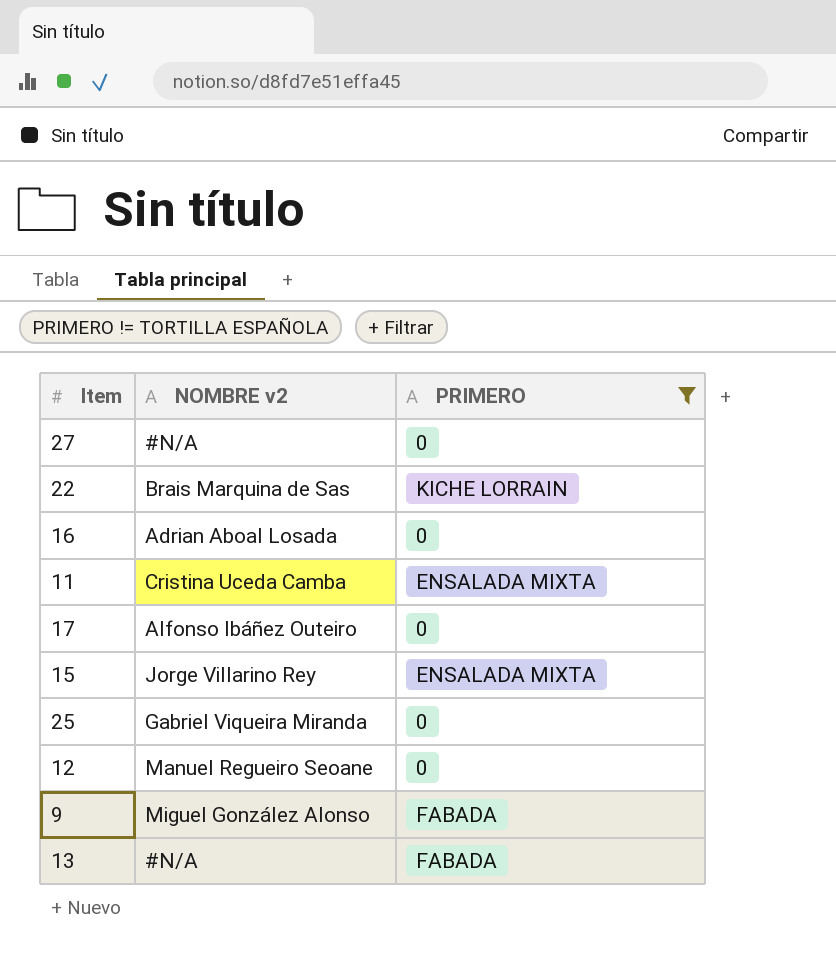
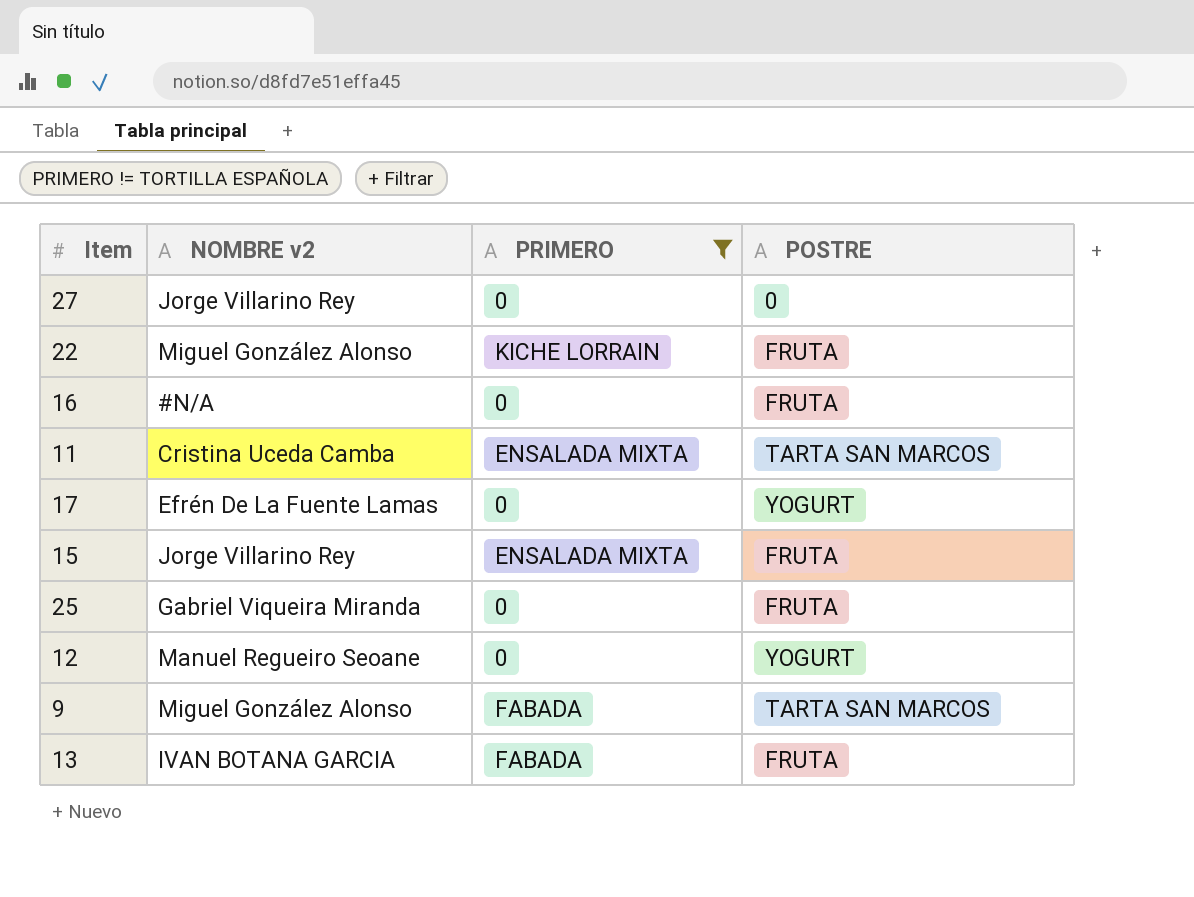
column POSTRE | position: none -> 4
27 | NOMBRE v2: #N/A -> Jorge Villarino Rey
22 | NOMBRE v2: Brais Marquina de Sas -> Miguel González Alonso
16 | NOMBRE v2: Adrian Aboal Losada -> #N/A
17 | NOMBRE v2: Alfonso Ibáñez Outeiro -> Efrén De La Fuente Lamas
13 | NOMBRE v2: #N/A -> IVAN BOTANA GARCIA

